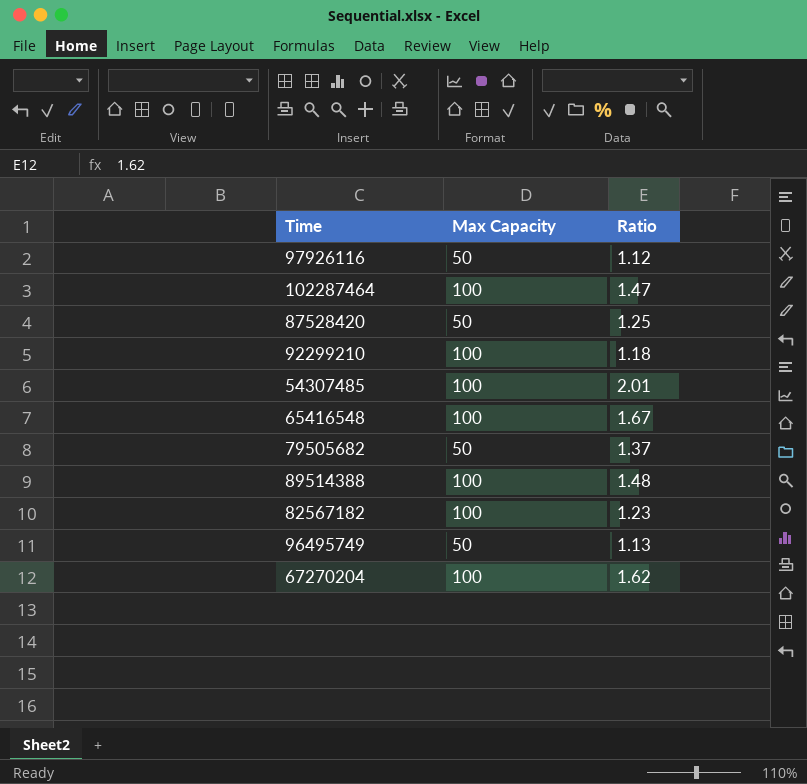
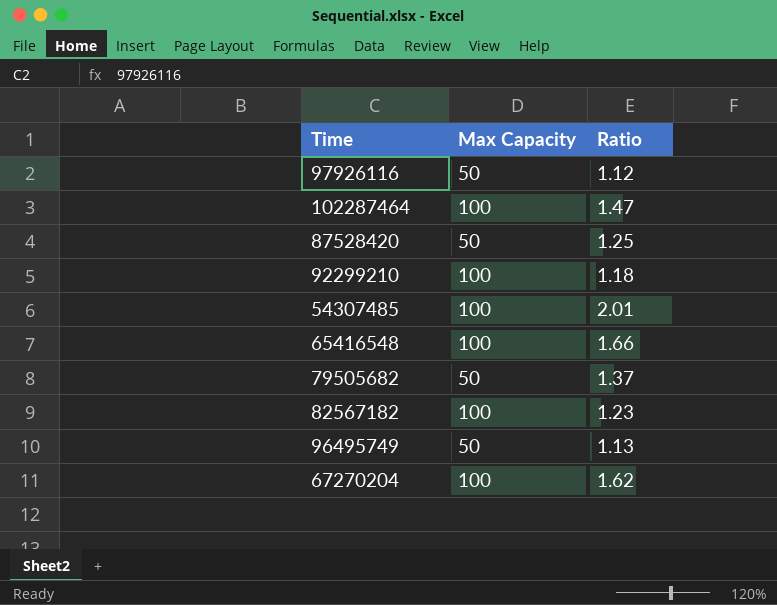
row 89514388: 100 | 1.48 -> none
65416548 | Ratio: 1.67 -> 1.66

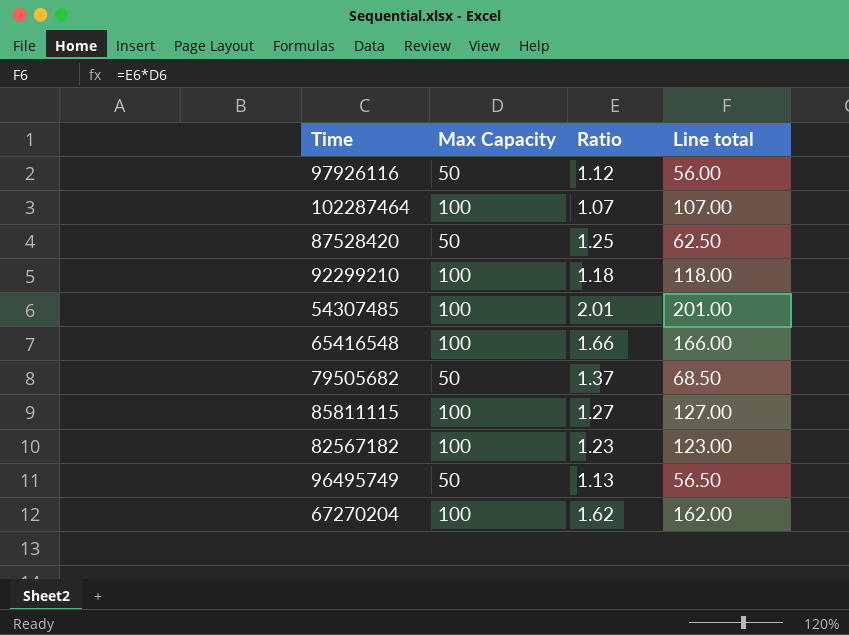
column Line total | formula: none -> [Max Capacity] * [Ratio]
102287464 | Ratio: 1.47 -> 1.07
row 85811115: none -> 100 | 1.27 | 127.00

